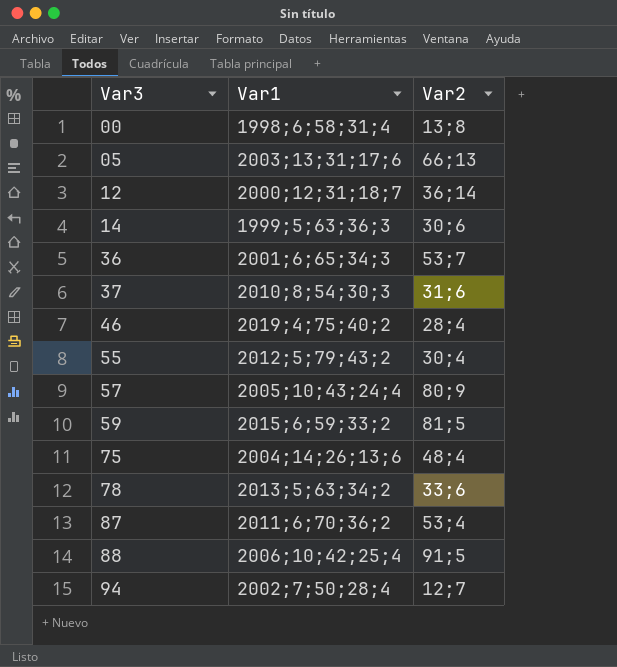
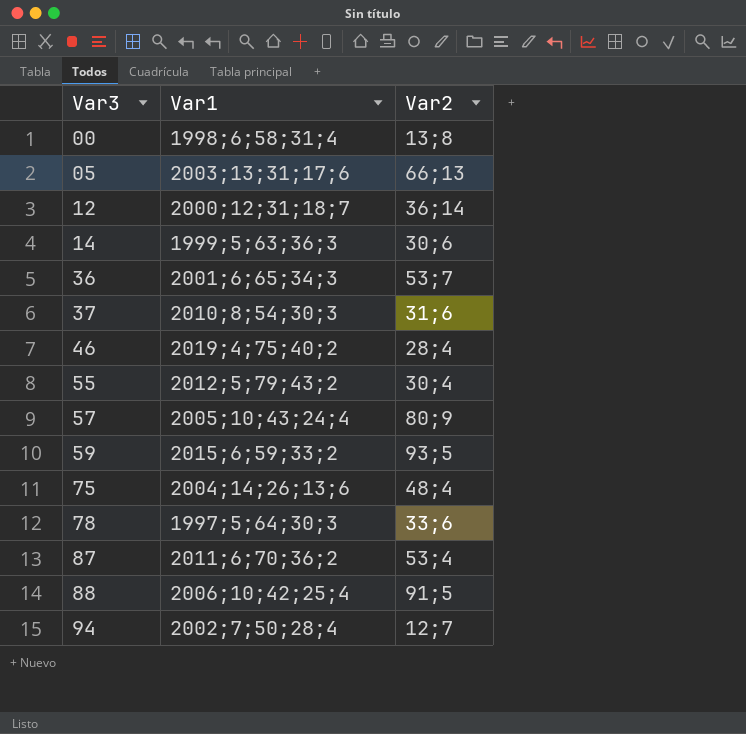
59 | Var2: 81;5 -> 93;5
78 | Var1: 2013;5;63;34;2 -> 1997;5;64;30;3

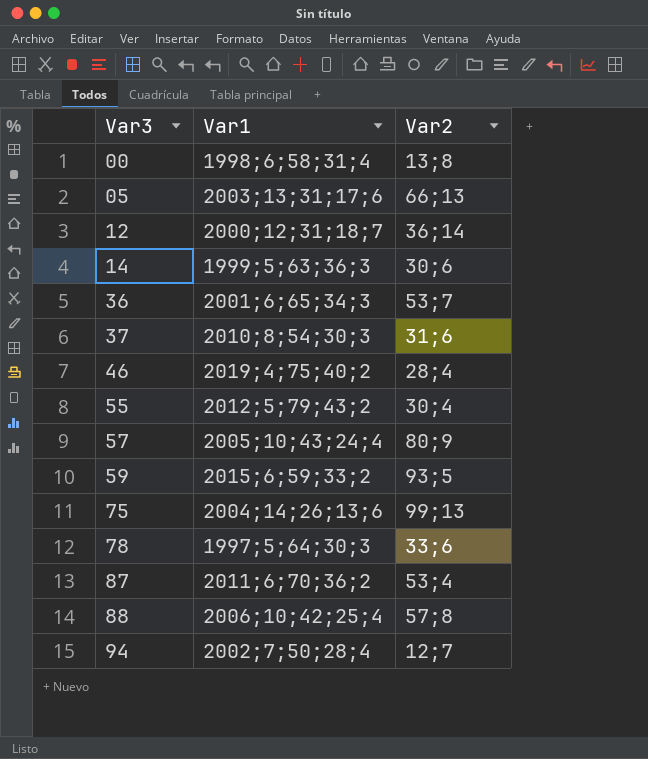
75 | Var2: 48;4 -> 99;13
88 | Var2: 91;5 -> 57;8

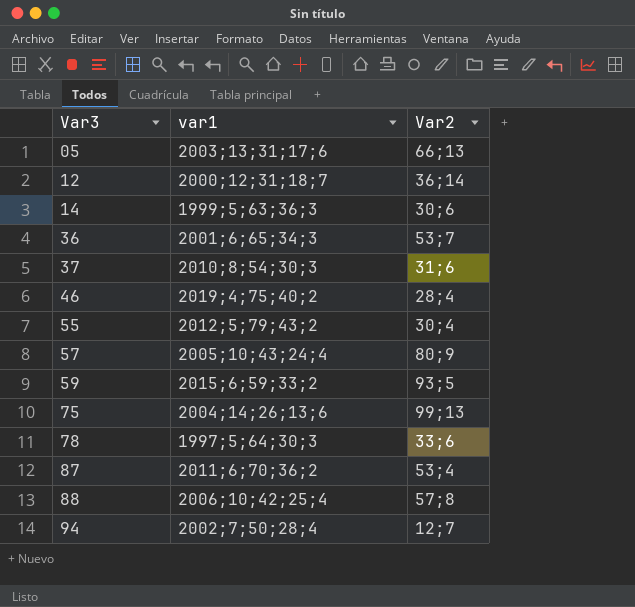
column name: Var1 -> var1
row 00: 1998;6;58;31;4 | 13;8 -> none

